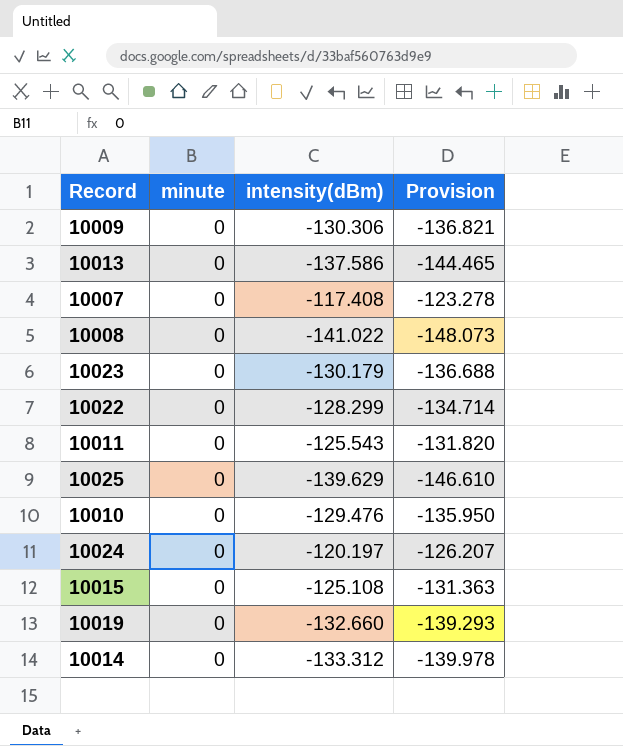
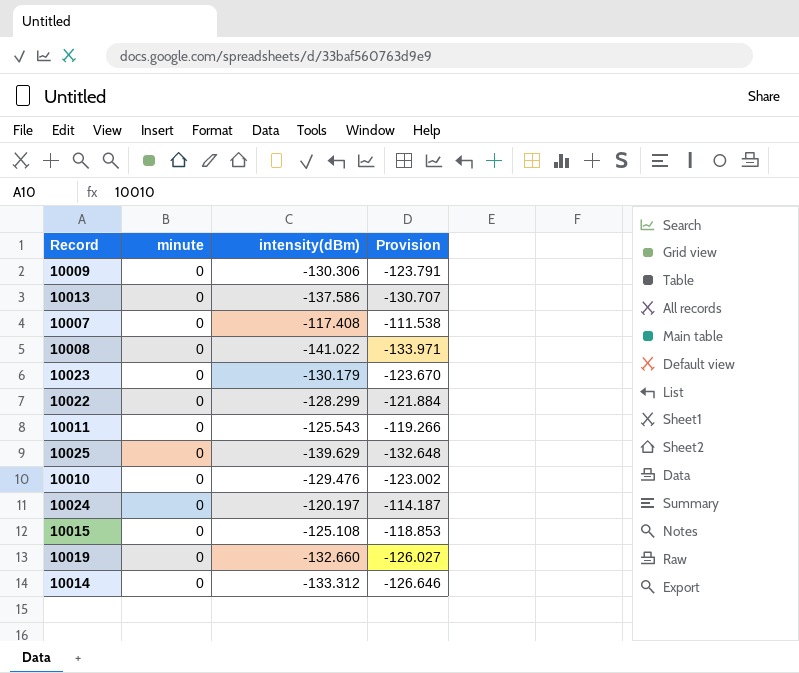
column Provision | formula: [intensity(dBm)] * 1.05 -> [intensity(dBm)] * 0.95

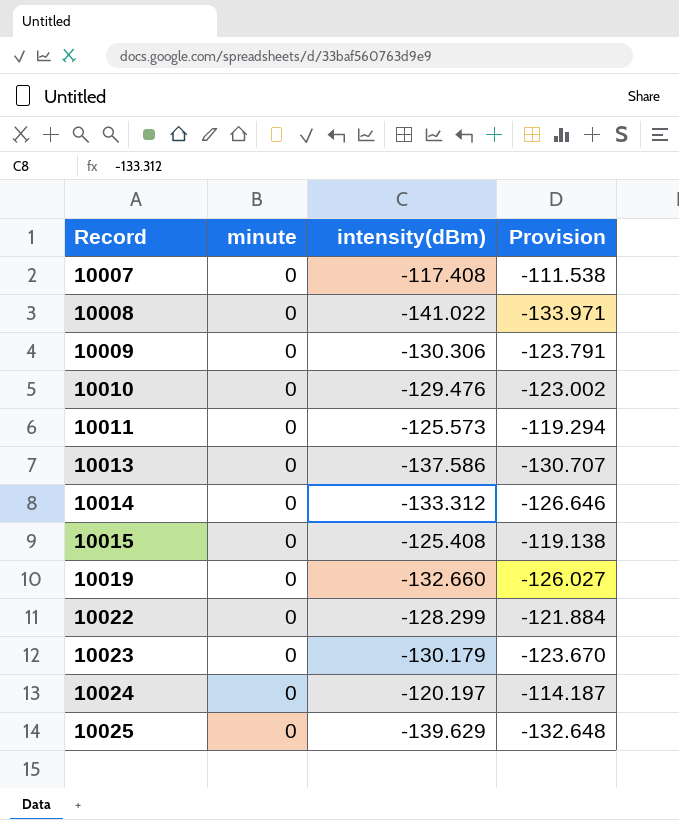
row order: none -> Record ascending
10011 | intensity(dBm): -125.543 -> -125.573
10011 | Provision: -119.266 -> -119.294
10015 | intensity(dBm): -125.108 -> -125.408
10015 | Provision: -118.853 -> -119.138

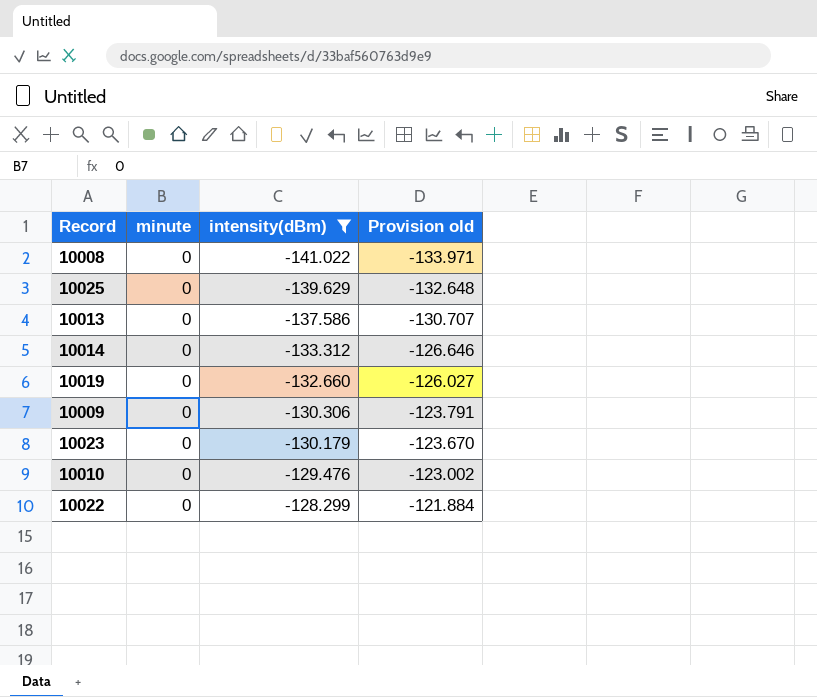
filter: none -> intensity(dBm) <= -128.299
row order: Record ascending -> intensity(dBm) ascending
column name: Provision -> Provision old

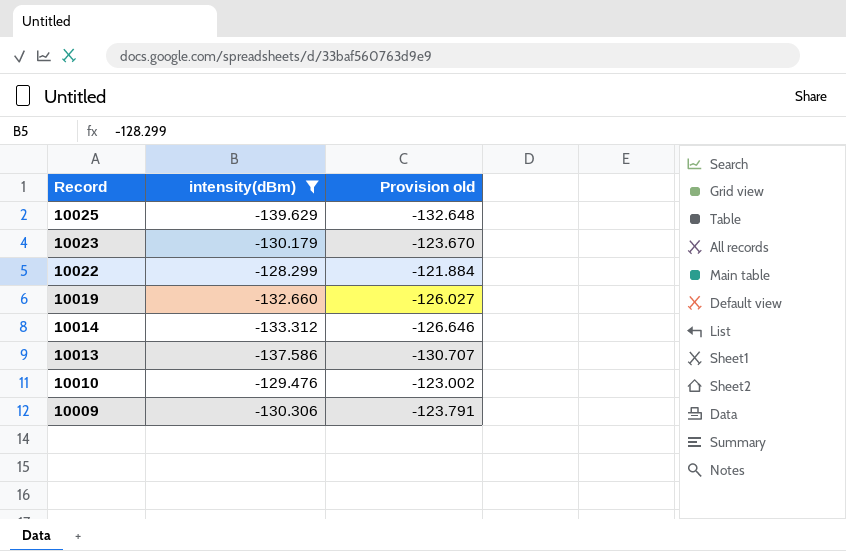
row order: intensity(dBm) ascending -> Record descending
column minute | position: 2 -> none
row 10008: 0 | -141.022 | -133.971 -> none

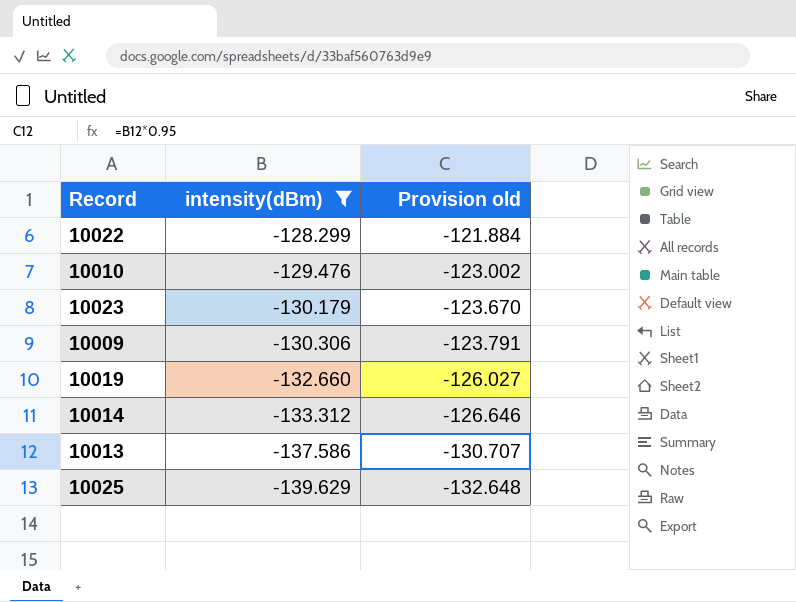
row order: Record descending -> intensity(dBm) descending

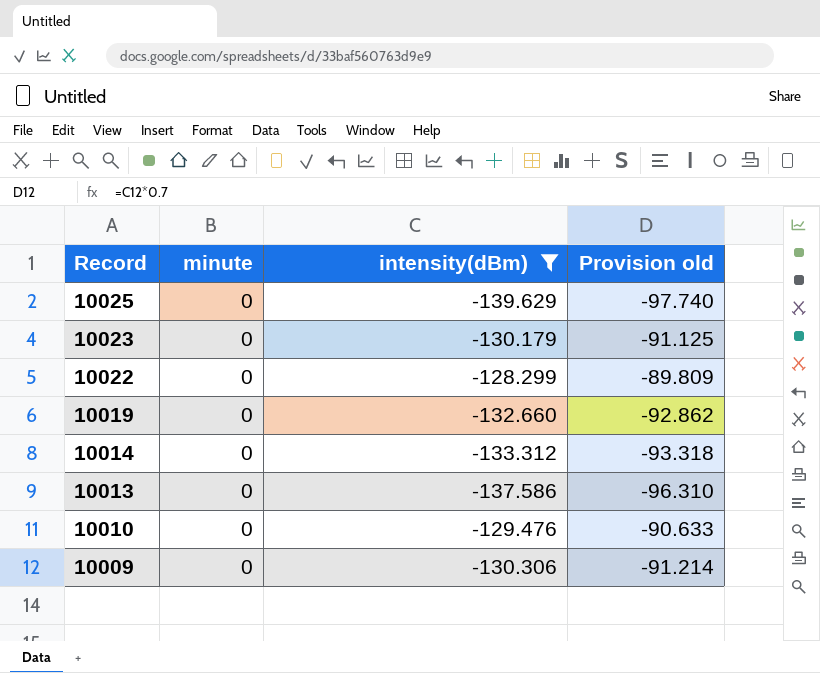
row order: intensity(dBm) descending -> Record descending
column minute | position: none -> 2
column Provision old | formula: [intensity(dBm)] * 0.95 -> [intensity(dBm)] * 0.7

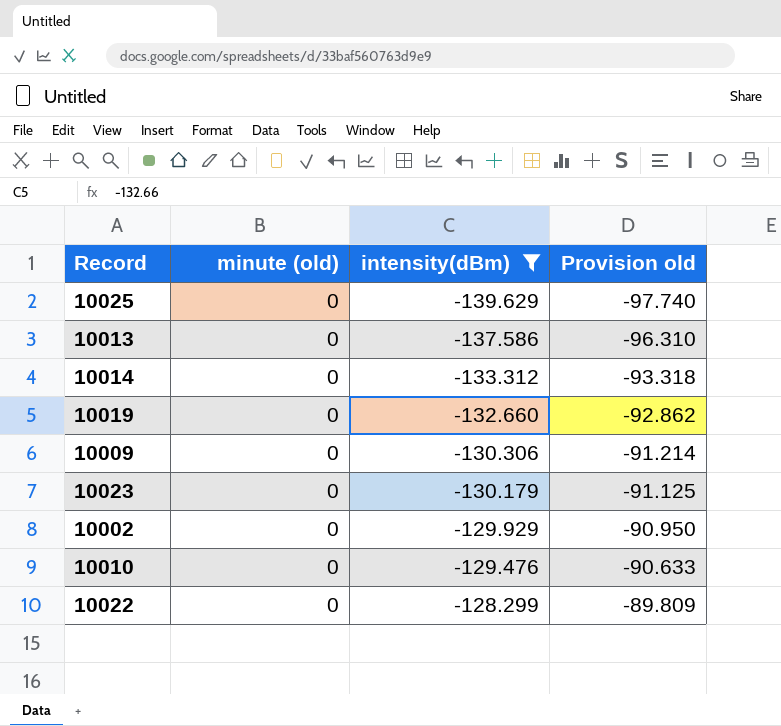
row order: Record descending -> intensity(dBm) ascending
column name: minute -> minute (old)
row 10002: none -> 0 | -129.929 | -90.950

